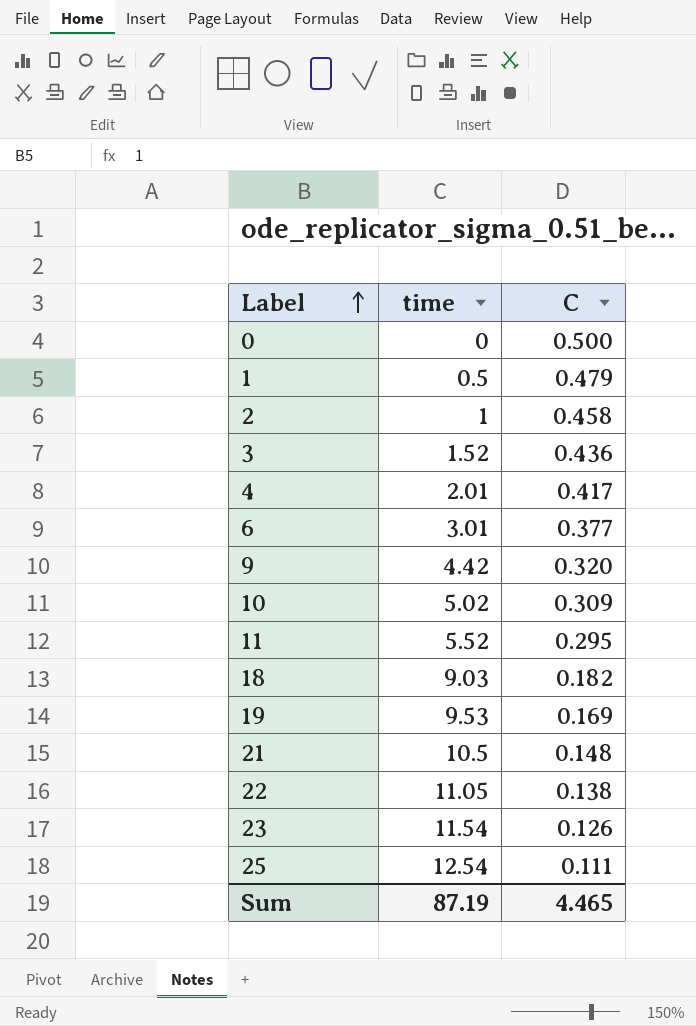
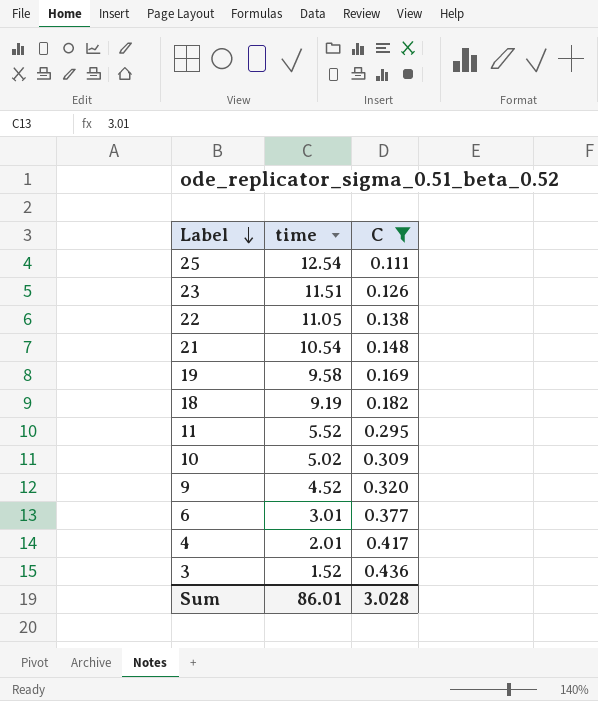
filter: none -> C <= 0.436
row order: Label ascending -> Label descending
23 | time: 11.54 -> 11.51
21 | time: 10.5 -> 10.54
19 | time: 9.53 -> 9.58
18 | time: 9.03 -> 9.19
9 | time: 4.42 -> 4.52
Sum | time: 87.19 -> 86.01
Sum | C: 4.465 -> 3.028

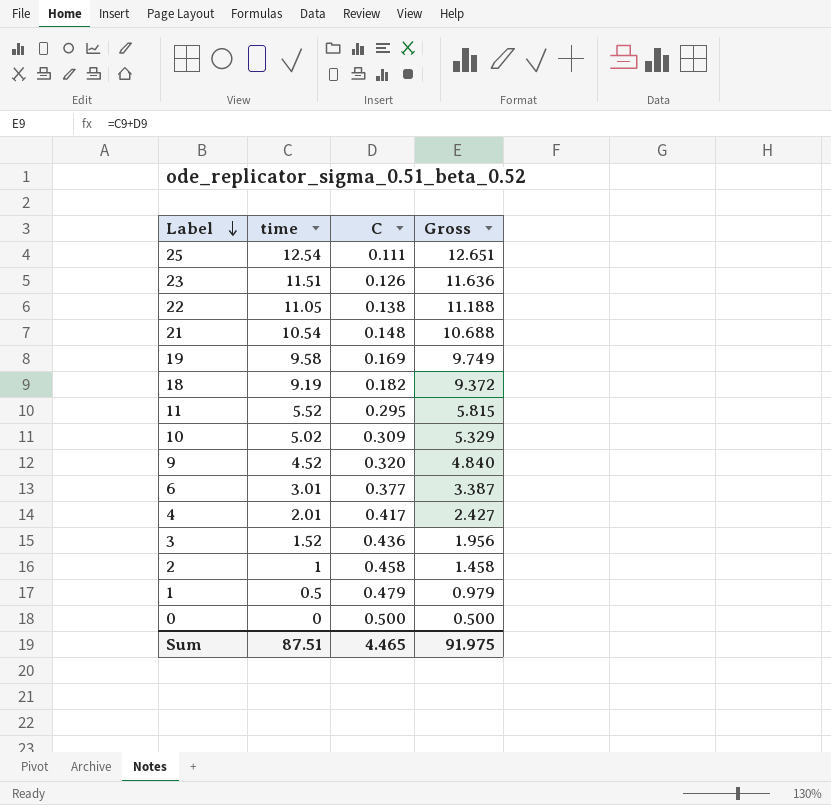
filter: C <= 0.436 -> none
column Gross | formula: none -> [time] + [C]
Sum | time: 86.01 -> 87.51
Sum | C: 3.028 -> 4.465

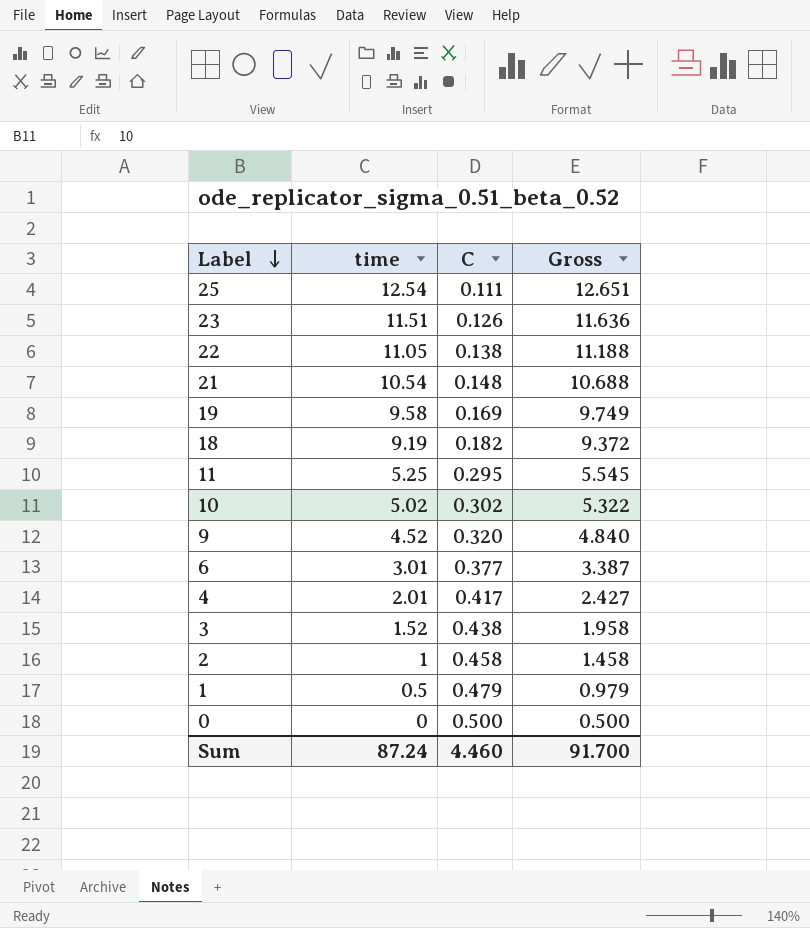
11 | time: 5.52 -> 5.25
11 | Gross: 5.815 -> 5.545
10 | C: 0.309 -> 0.302
10 | Gross: 5.329 -> 5.322
3 | C: 0.436 -> 0.438
3 | Gross: 1.956 -> 1.958
Sum | time: 87.51 -> 87.24
Sum | C: 4.465 -> 4.460
Sum | Gross: 91.975 -> 91.700

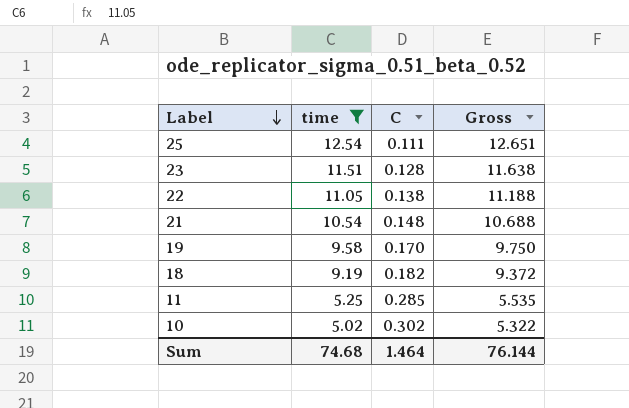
filter: none -> time >= 5.02
23 | C: 0.126 -> 0.128
23 | Gross: 11.636 -> 11.638
19 | C: 0.169 -> 0.170
19 | Gross: 9.749 -> 9.750
11 | C: 0.295 -> 0.285
11 | Gross: 5.545 -> 5.535
Sum | time: 87.24 -> 74.68
Sum | C: 4.460 -> 1.464
Sum | Gross: 91.700 -> 76.144

